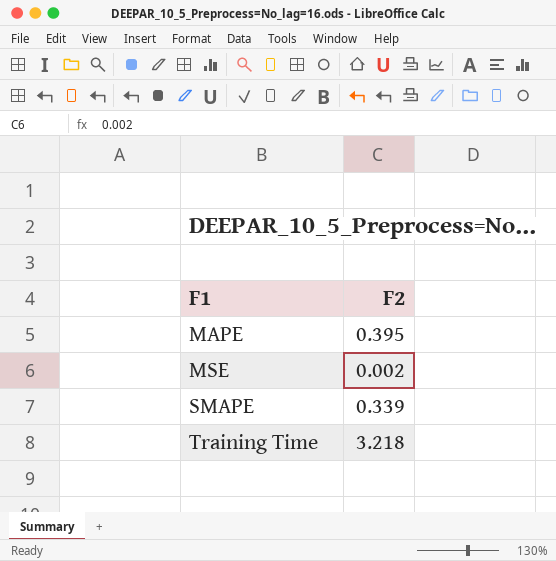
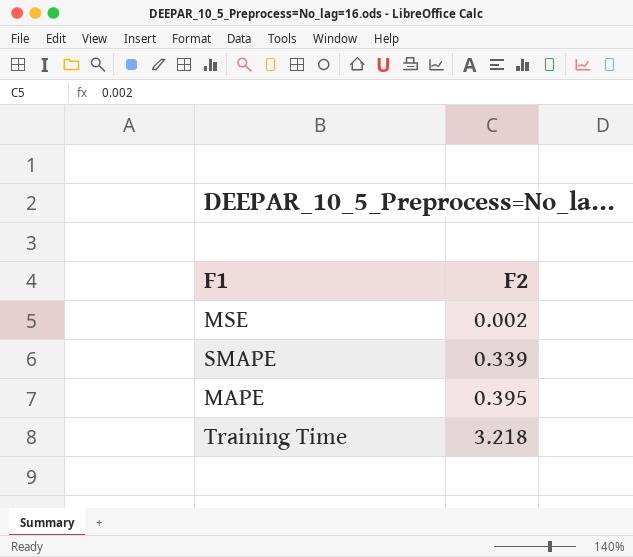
row order: F1 ascending -> F2 ascending

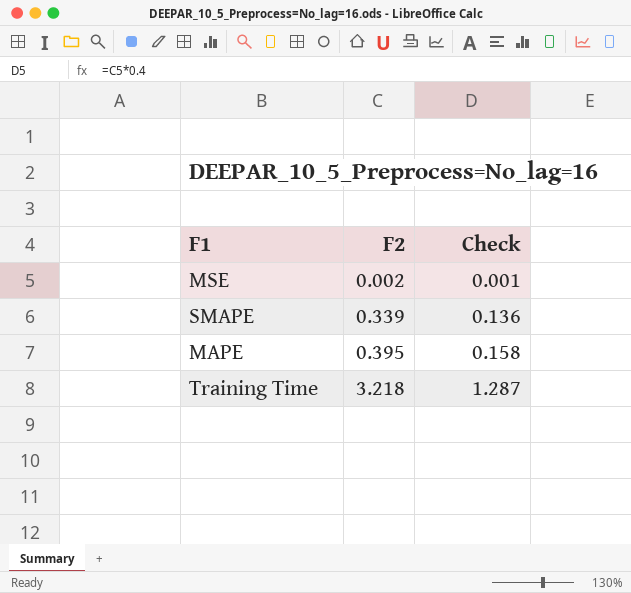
column Check | formula: none -> [F2] * 0.4

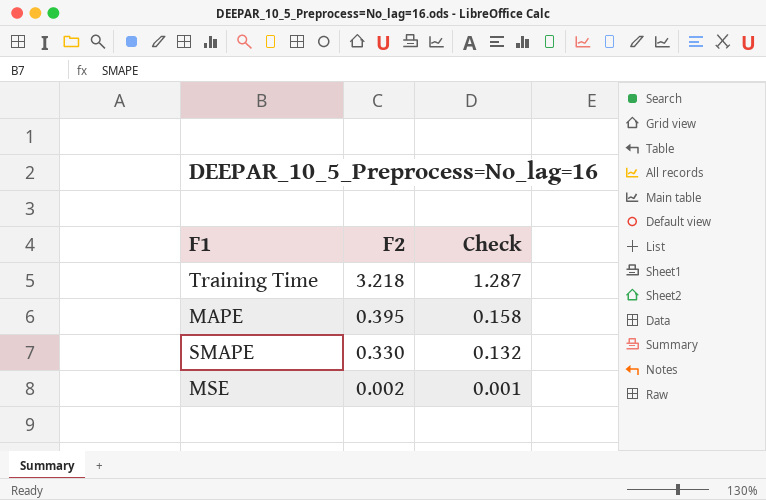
row order: F2 ascending -> F2 descending
SMAPE | F2: 0.339 -> 0.330
SMAPE | Check: 0.136 -> 0.132

